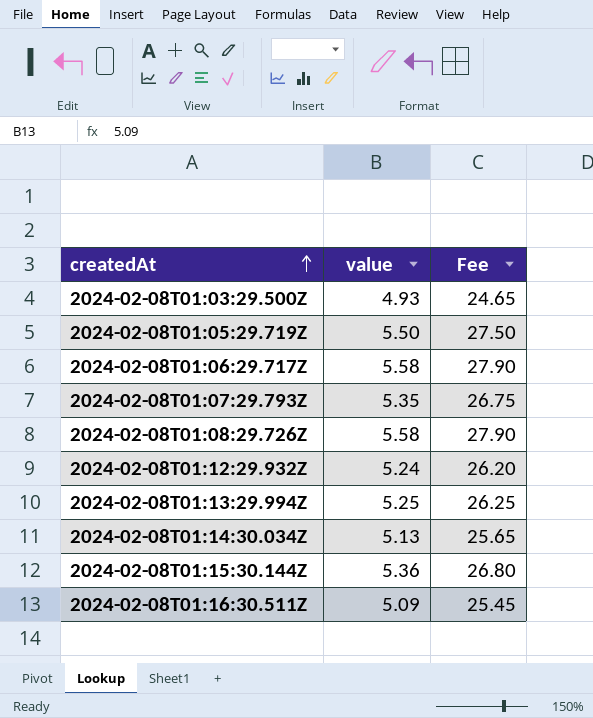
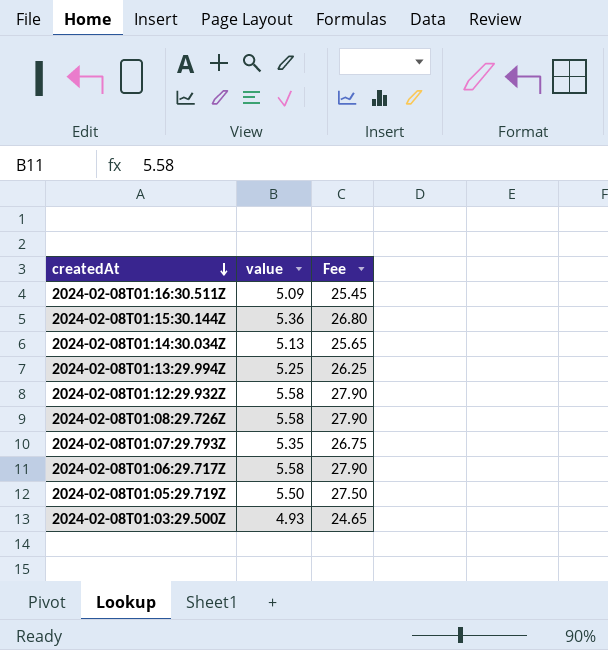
row order: createdAt ascending -> createdAt descending
2024-02-08T01:12:29.932Z | value: 5.24 -> 5.58
2024-02-08T01:12:29.932Z | Fee: 26.20 -> 27.90

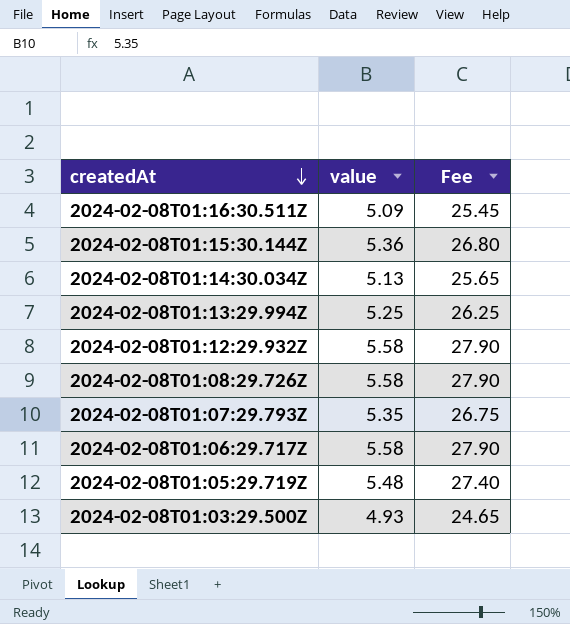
2024-02-08T01:05:29.719Z | value: 5.50 -> 5.48
2024-02-08T01:05:29.719Z | Fee: 27.50 -> 27.40

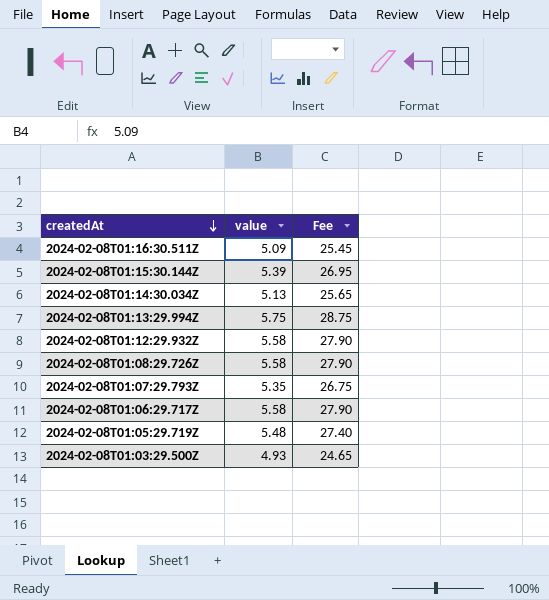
2024-02-08T01:15:30.144Z | value: 5.36 -> 5.39
2024-02-08T01:15:30.144Z | Fee: 26.80 -> 26.95
2024-02-08T01:13:29.994Z | value: 5.25 -> 5.75
2024-02-08T01:13:29.994Z | Fee: 26.25 -> 28.75

